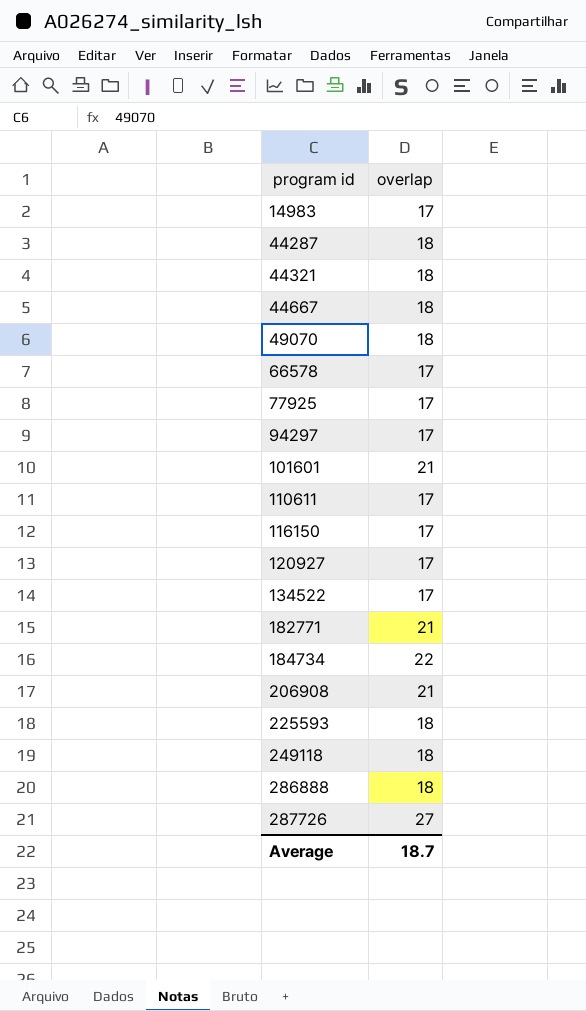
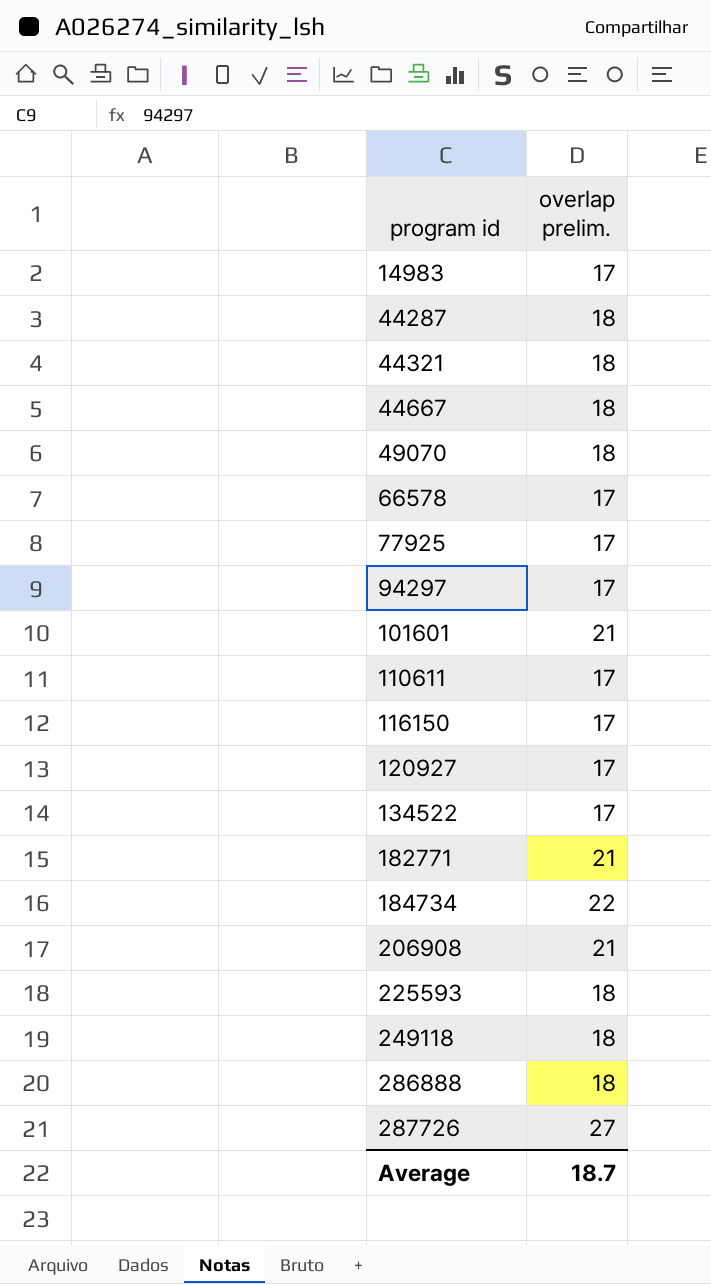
column name: overlap -> overlap prelim.

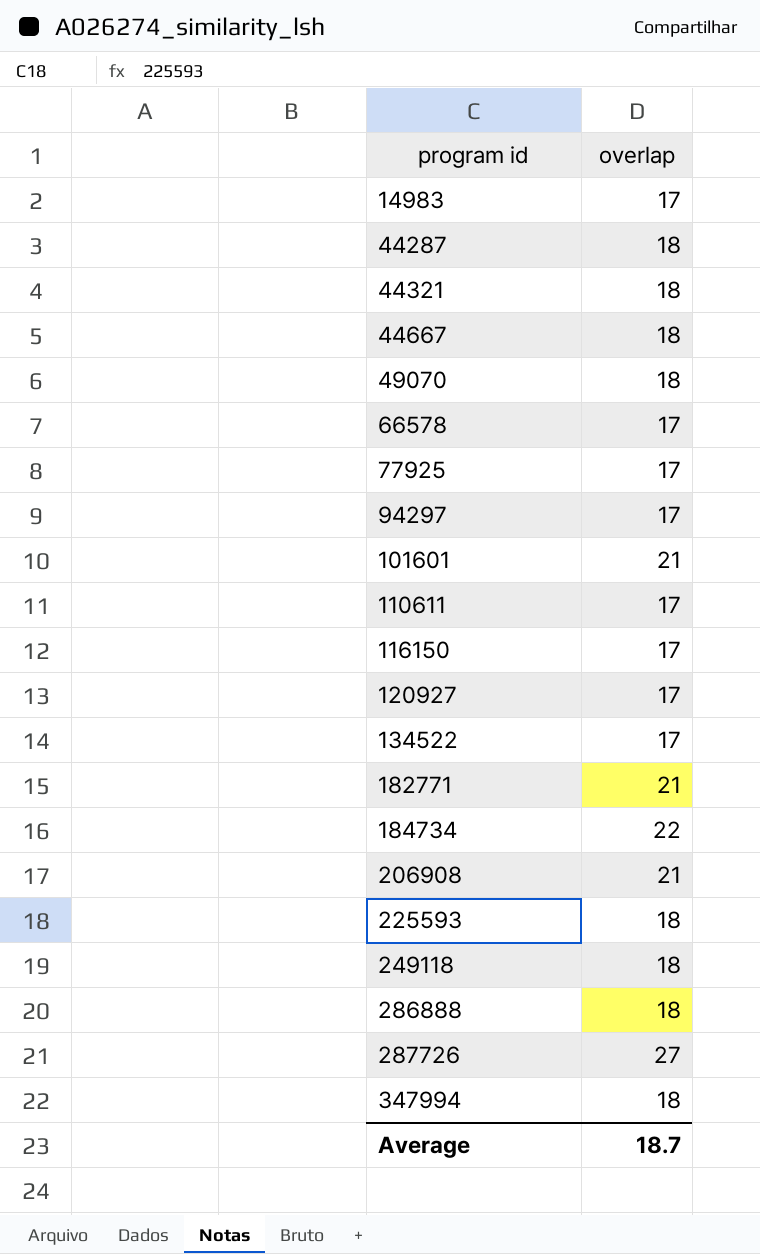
column name: overlap prelim. -> overlap
row 347994: none -> 18

